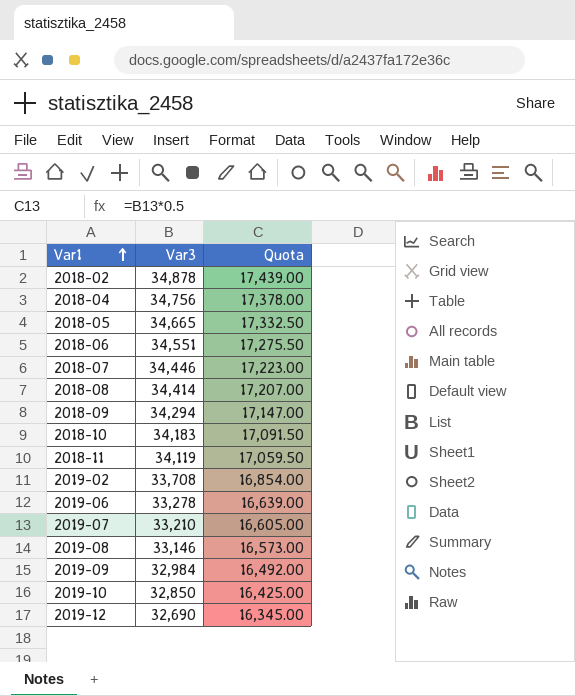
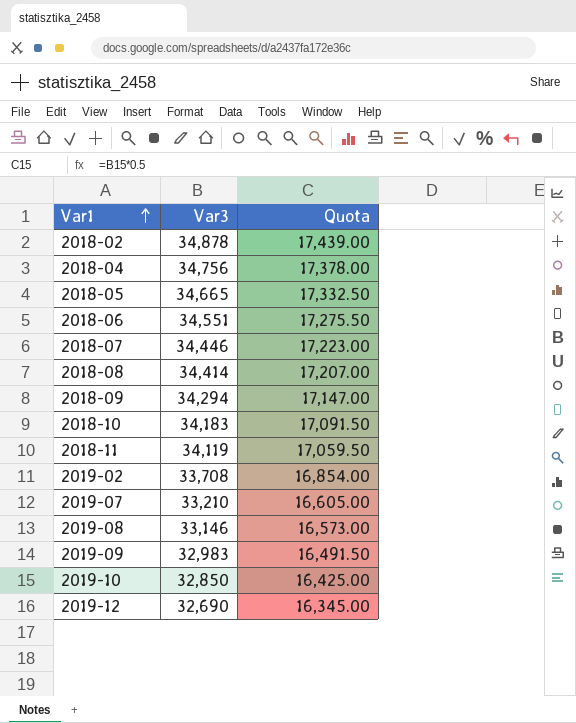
row 2019-06: 33,278 | 16,639.00 -> none
2019-09 | Var3: 32,984 -> 32,983
2019-09 | Quota: 16,492.00 -> 16,491.50

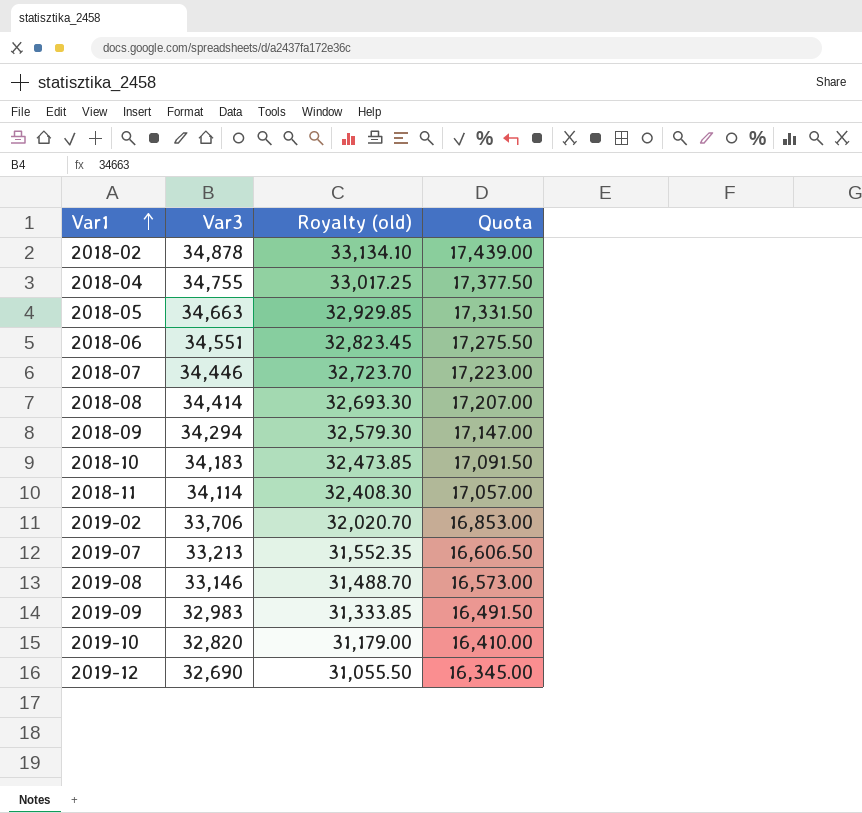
column Royalty (old) | formula: none -> [Var3] * 0.95
2018-04 | Var3: 34,756 -> 34,755
2018-04 | Quota: 17,378.00 -> 17,377.50
2018-05 | Var3: 34,665 -> 34,663
2018-05 | Quota: 17,332.50 -> 17,331.50
2018-11 | Var3: 34,119 -> 34,114
2018-11 | Quota: 17,059.50 -> 17,057.00
2019-02 | Var3: 33,708 -> 33,706
2019-02 | Quota: 16,854.00 -> 16,853.00
2019-07 | Var3: 33,210 -> 33,213
2019-07 | Quota: 16,605.00 -> 16,606.50
2019-10 | Var3: 32,850 -> 32,820
2019-10 | Quota: 16,425.00 -> 16,410.00

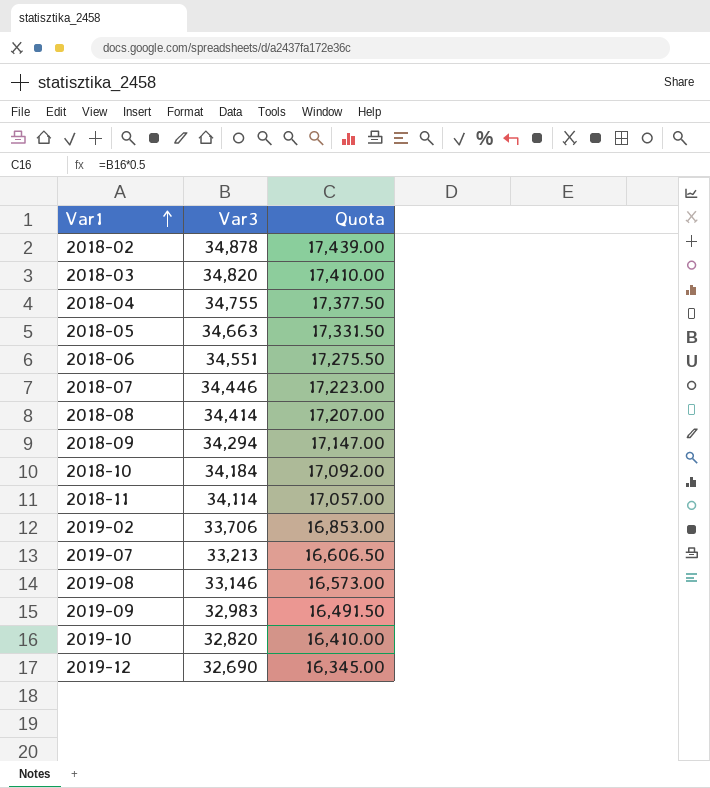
column Royalty (old) | formula: [Var3] * 0.95 -> none
row 2018-03: none -> 34,820 | 17,410.00
2018-10 | Var3: 34,183 -> 34,184
2018-10 | Quota: 17,091.50 -> 17,092.00

